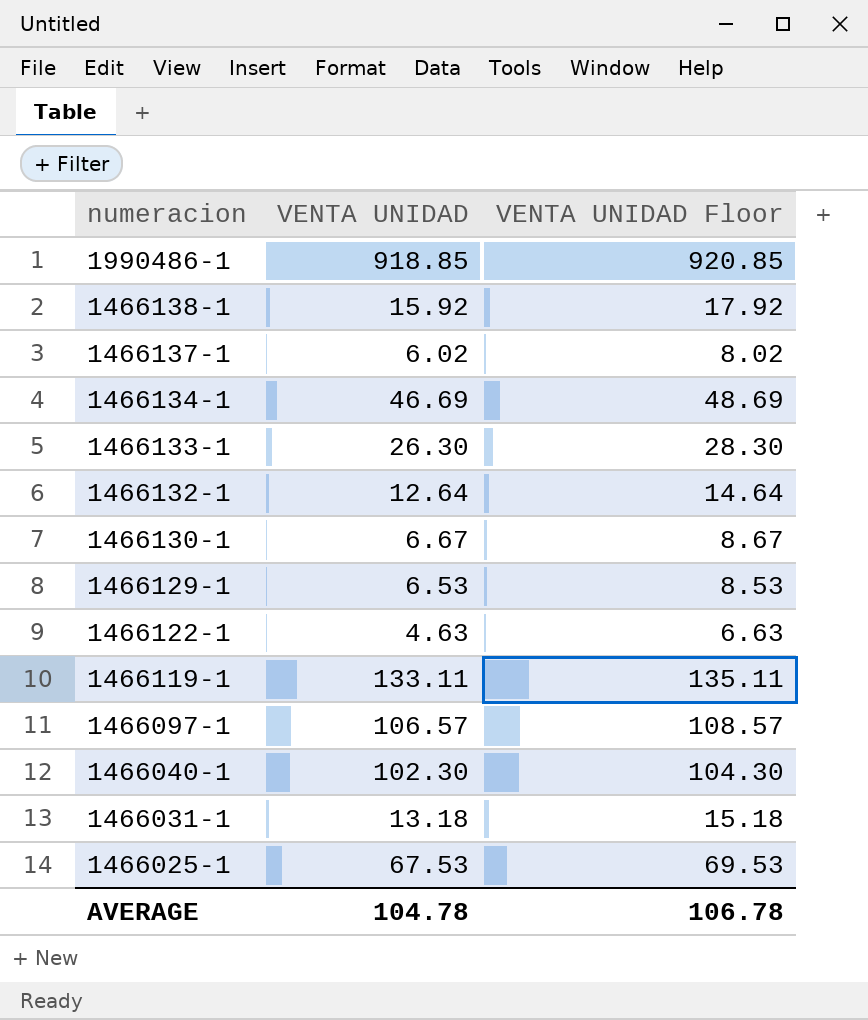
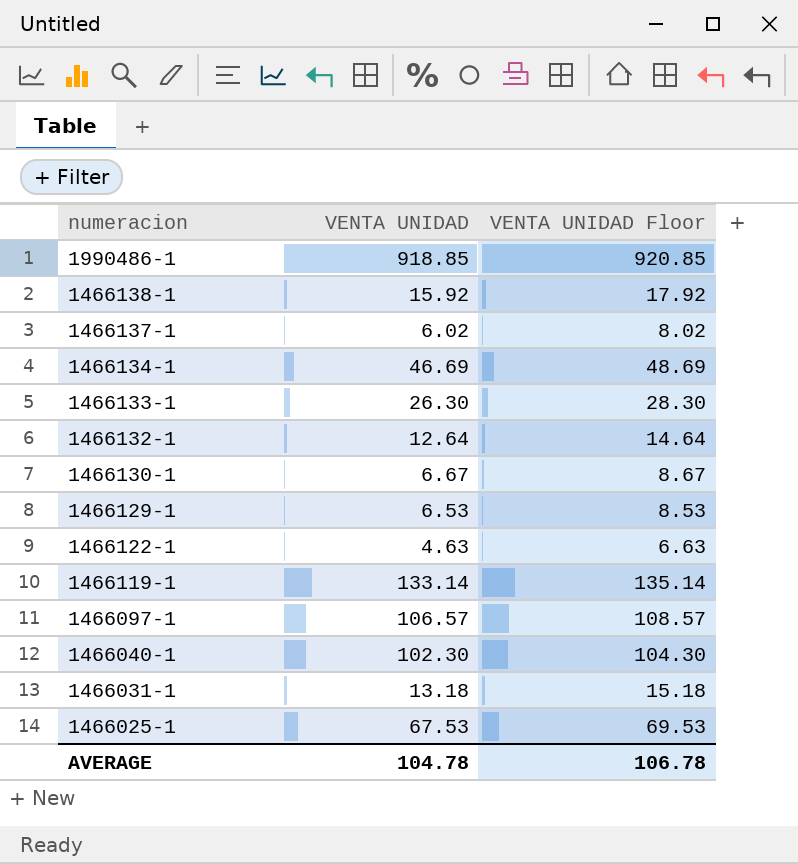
1466119-1 | VENTA UNIDAD: 133.11 -> 133.14
1466119-1 | VENTA UNIDAD Floor: 135.11 -> 135.14

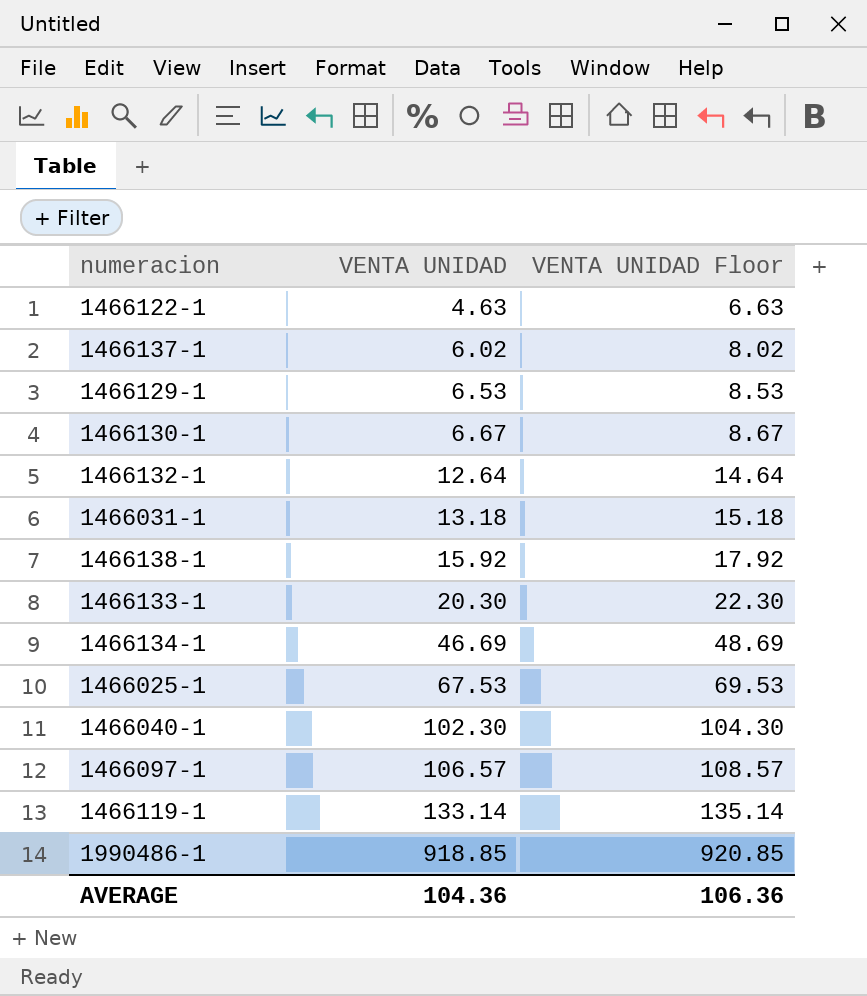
row order: numeracion descending -> VENTA UNIDAD ascending
1466133-1 | VENTA UNIDAD: 26.30 -> 20.30
1466133-1 | VENTA UNIDAD Floor: 28.30 -> 22.30
AVERAGE | VENTA UNIDAD: 104.78 -> 104.36
AVERAGE | VENTA UNIDAD Floor: 106.78 -> 106.36

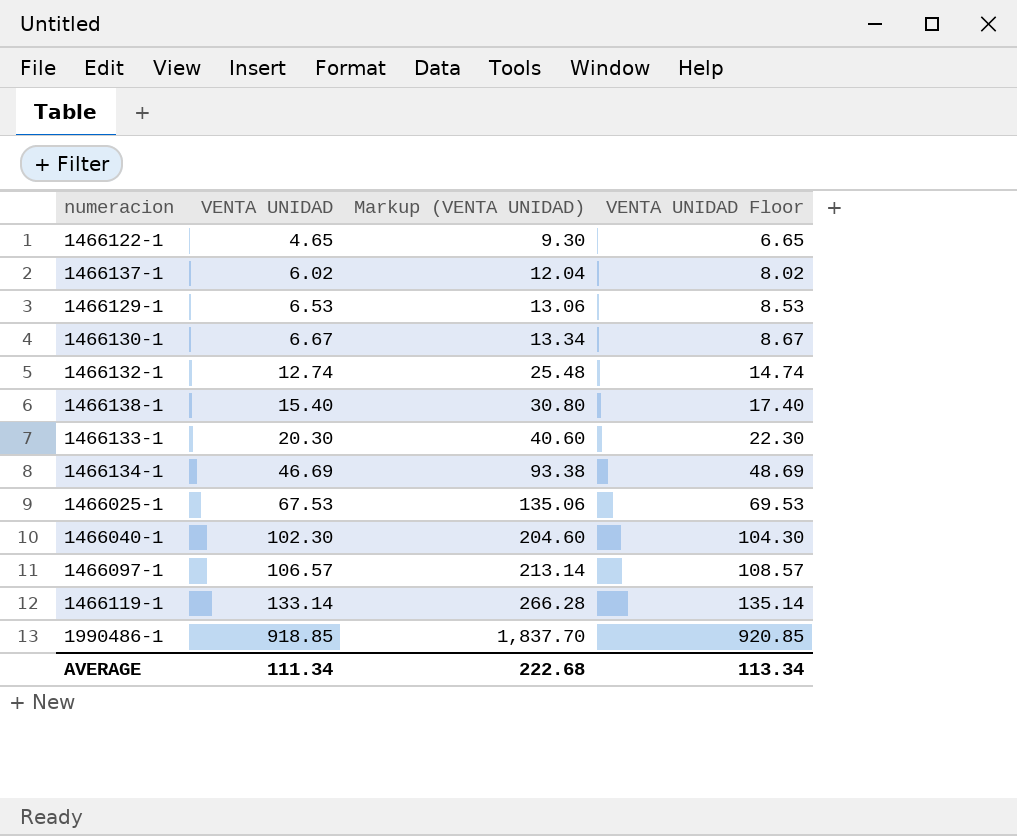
column Markup (VENTA UNIDAD) | formula: none -> [VENTA UNIDAD] * 2
row 1466031-1: 13.18 | 15.18 -> none
1466122-1 | VENTA UNIDAD: 4.63 -> 4.65
1466122-1 | VENTA UNIDAD Floor: 6.63 -> 6.65
1466132-1 | VENTA UNIDAD: 12.64 -> 12.74
1466132-1 | VENTA UNIDAD Floor: 14.64 -> 14.74
1466138-1 | VENTA UNIDAD: 15.92 -> 15.40
1466138-1 | VENTA UNIDAD Floor: 17.92 -> 17.40
AVERAGE | VENTA UNIDAD: 104.36 -> 111.34
AVERAGE | VENTA UNIDAD Floor: 106.36 -> 113.34

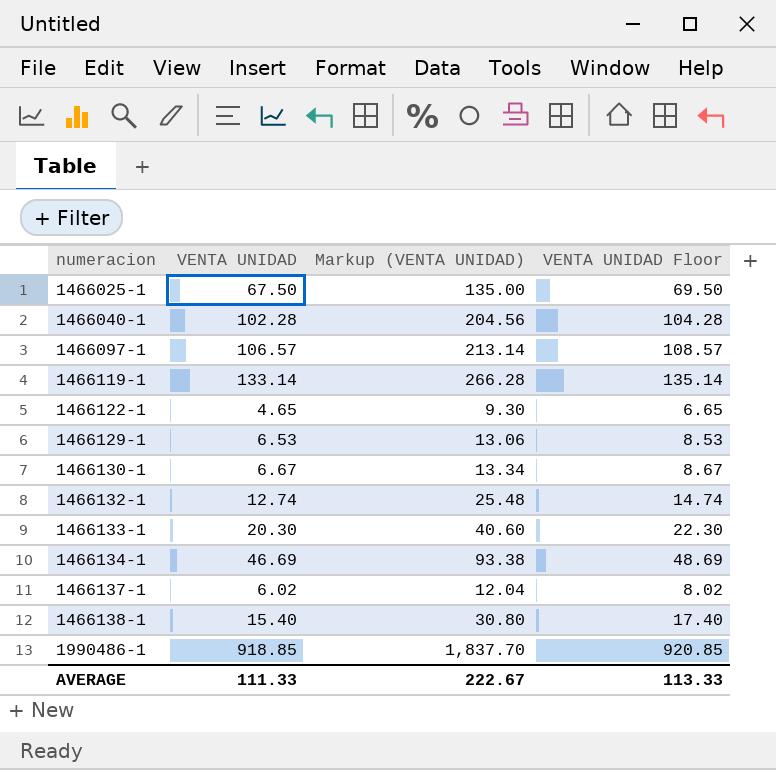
row order: VENTA UNIDAD ascending -> numeracion ascending
1466025-1 | VENTA UNIDAD: 67.53 -> 67.50
1466025-1 | Markup (VENTA UNIDAD): 135.06 -> 135.00
1466025-1 | VENTA UNIDAD Floor: 69.53 -> 69.50
1466040-1 | VENTA UNIDAD: 102.30 -> 102.28
1466040-1 | Markup (VENTA UNIDAD): 204.60 -> 204.56
1466040-1 | VENTA UNIDAD Floor: 104.30 -> 104.28
AVERAGE | VENTA UNIDAD: 111.34 -> 111.33
AVERAGE | Markup (VENTA UNIDAD): 222.68 -> 222.67
AVERAGE | VENTA UNIDAD Floor: 113.34 -> 113.33

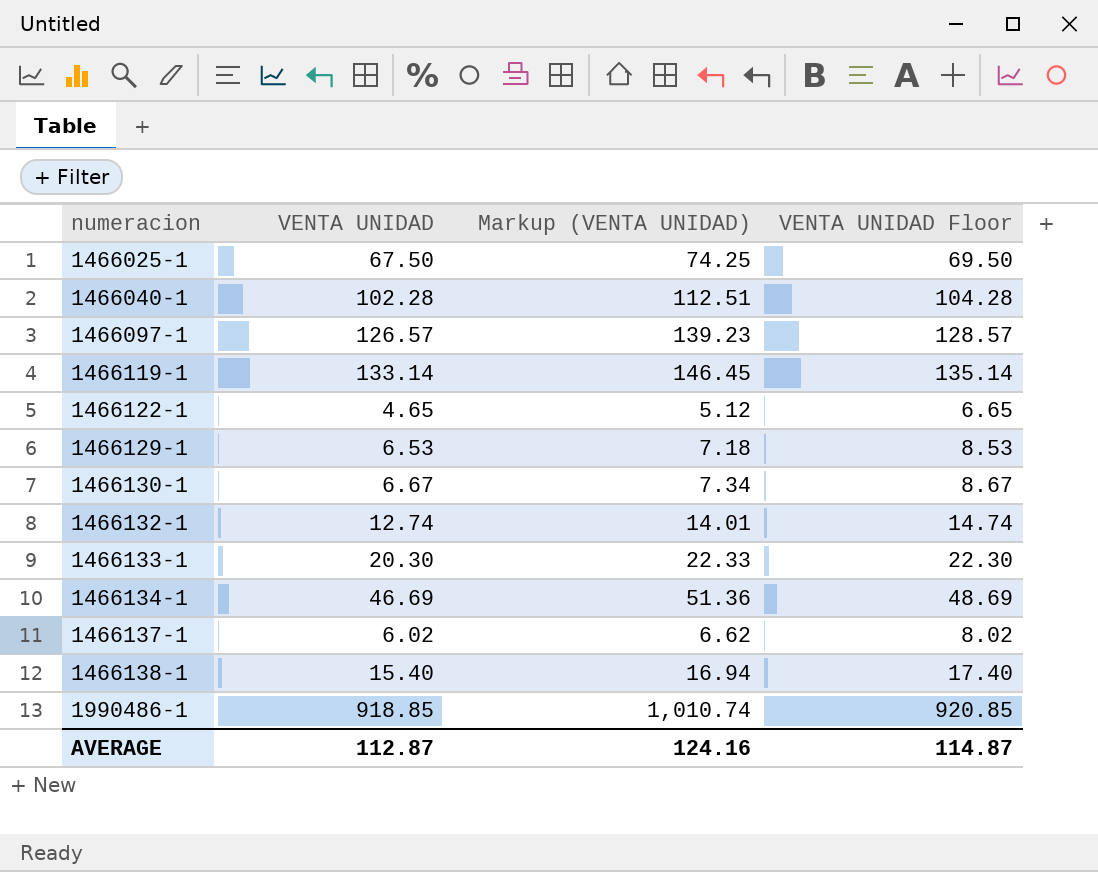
column Markup (VENTA UNIDAD) | formula: [VENTA UNIDAD] * 2 -> [VENTA UNIDAD] * 1.1
1466097-1 | VENTA UNIDAD: 106.57 -> 126.57
1466097-1 | VENTA UNIDAD Floor: 108.57 -> 128.57
AVERAGE | VENTA UNIDAD: 111.33 -> 112.87
AVERAGE | Markup (VENTA UNIDAD): 222.67 -> 124.16
AVERAGE | VENTA UNIDAD Floor: 113.33 -> 114.87

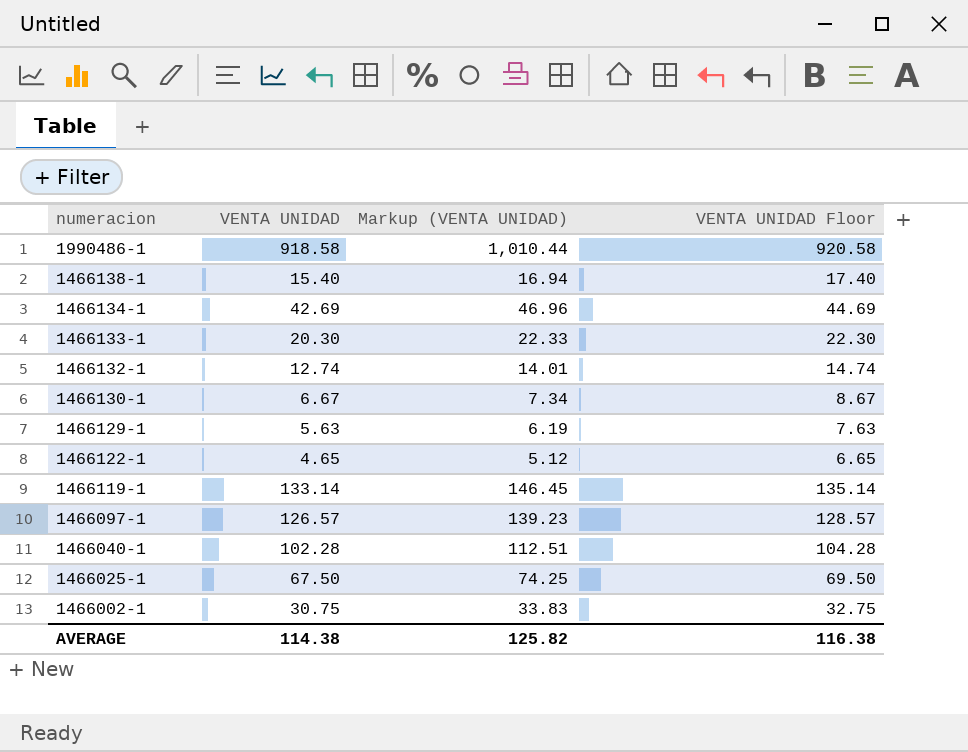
row order: numeracion ascending -> numeracion descending
row 1466137-1: 6.02 | 6.62 | 8.02 -> none
1990486-1 | VENTA UNIDAD: 918.85 -> 918.58
1990486-1 | Markup (VENTA UNIDAD): 1,010.74 -> 1,010.44
1990486-1 | VENTA UNIDAD Floor: 920.85 -> 920.58
1466134-1 | VENTA UNIDAD: 46.69 -> 42.69
1466134-1 | Markup (VENTA UNIDAD): 51.36 -> 46.96
1466134-1 | VENTA UNIDAD Floor: 48.69 -> 44.69
1466129-1 | VENTA UNIDAD: 6.53 -> 5.63
1466129-1 | Markup (VENTA UNIDAD): 7.18 -> 6.19
1466129-1 | VENTA UNIDAD Floor: 8.53 -> 7.63
row 1466002-1: none -> 30.75 | 33.83 | 32.75
AVERAGE | VENTA UNIDAD: 112.87 -> 114.38
AVERAGE | Markup (VENTA UNIDAD): 124.16 -> 125.82
AVERAGE | VENTA UNIDAD Floor: 114.87 -> 116.38

